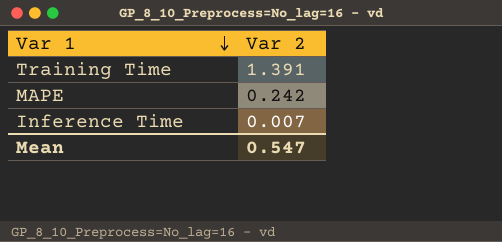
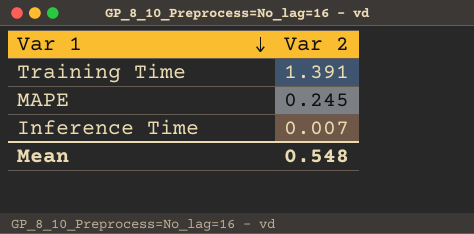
MAPE | Var 2: 0.242 -> 0.245
Mean | Var 2: 0.547 -> 0.548

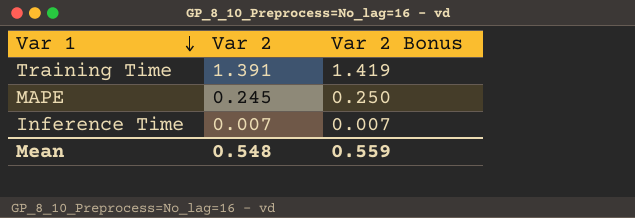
column Var 2 Bonus | formula: none -> [Var 2] * 1.02

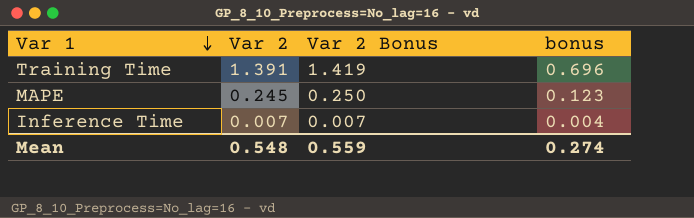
column bonus | formula: none -> [Var 2] * 0.5

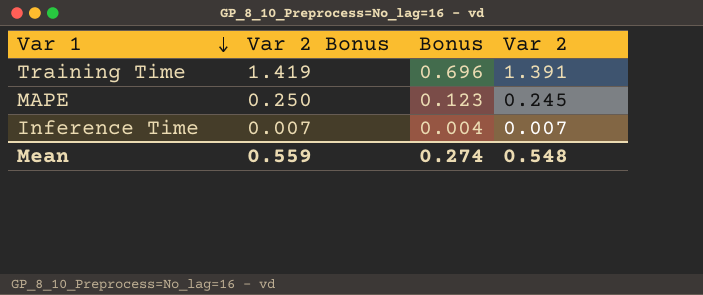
column name: bonus -> Bonus
column Var 2 | position: 2 -> 4

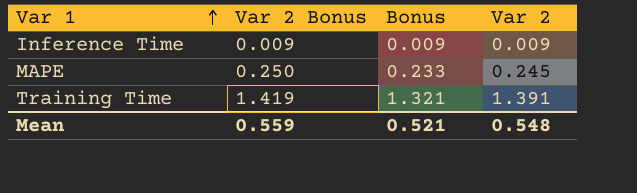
row order: Var 1 descending -> Var 1 ascending
column Bonus | formula: [Var 2] * 0.5 -> [Var 2] * 0.95
Inference Time | Var 2 Bonus: 0.007 -> 0.009
Inference Time | Var 2: 0.007 -> 0.009
Mean | Bonus: 0.274 -> 0.521

